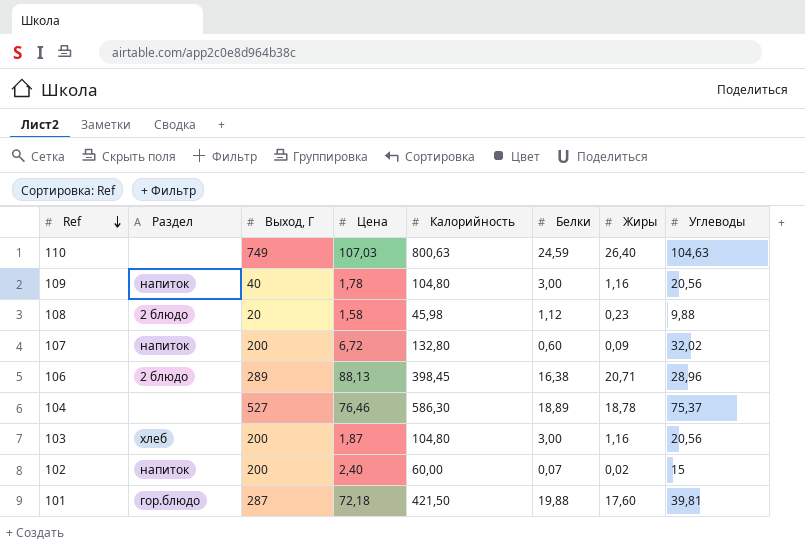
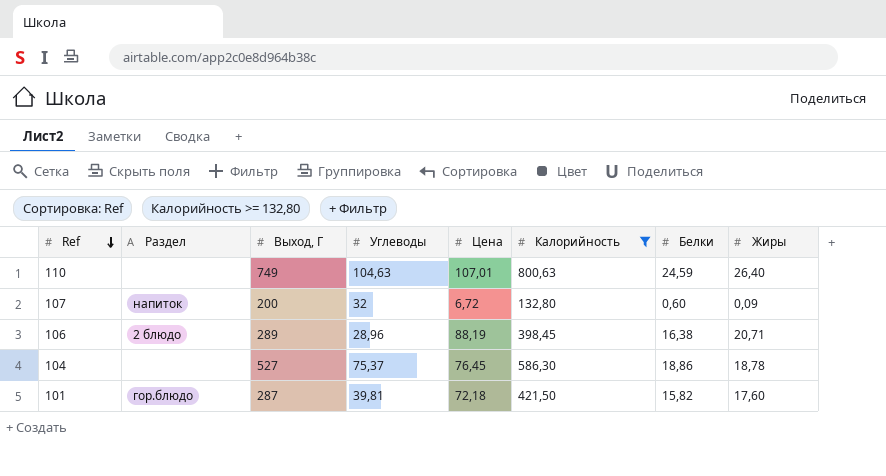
filter: none -> Калорийность >= 132,80
column Углеводы | position: 8 -> 4
110 | Цена: 107,03 -> 107,01
107 | Углеводы: 32,02 -> 32
106 | Цена: 88,13 -> 88,19
104 | Цена: 76,46 -> 76,45
104 | Белки: 18,89 -> 18,86
101 | Белки: 19,88 -> 15,82

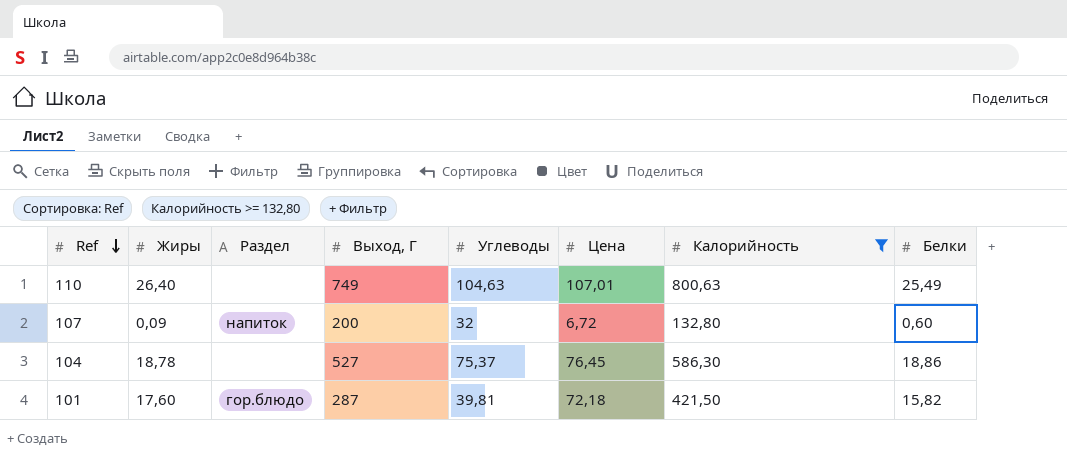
column Жиры | position: 8 -> 2
row 106: 2 блюдо | 289 | 28,96 | 88,19 | 398,45 | 16,38 | 20,71 -> none
110 | Белки: 24,59 -> 25,49

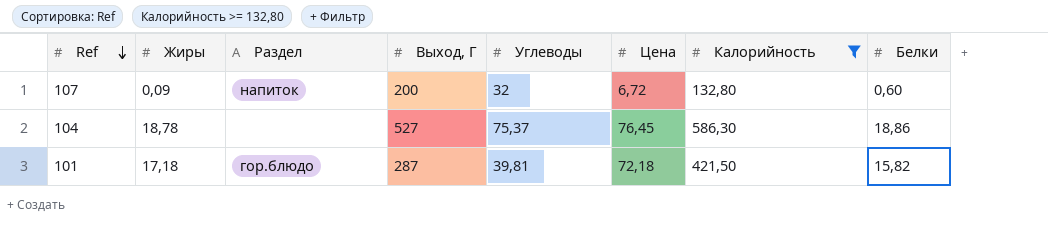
row 110: 26,40 | none | 749 | 104,63 | 107,01 | 800,63 | 25,49 -> none
101 | Жиры: 17,60 -> 17,18

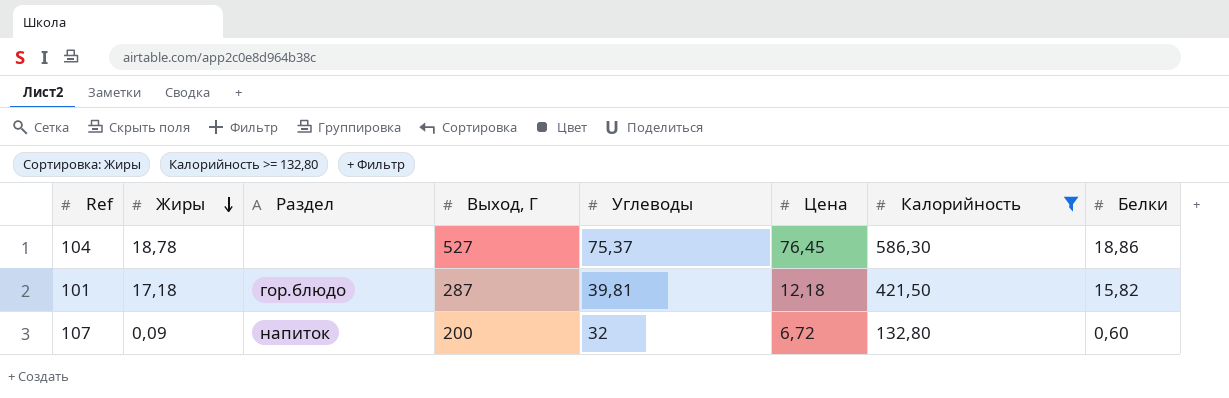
row order: Ref descending -> Жиры descending
101 | Цена: 72,18 -> 12,18

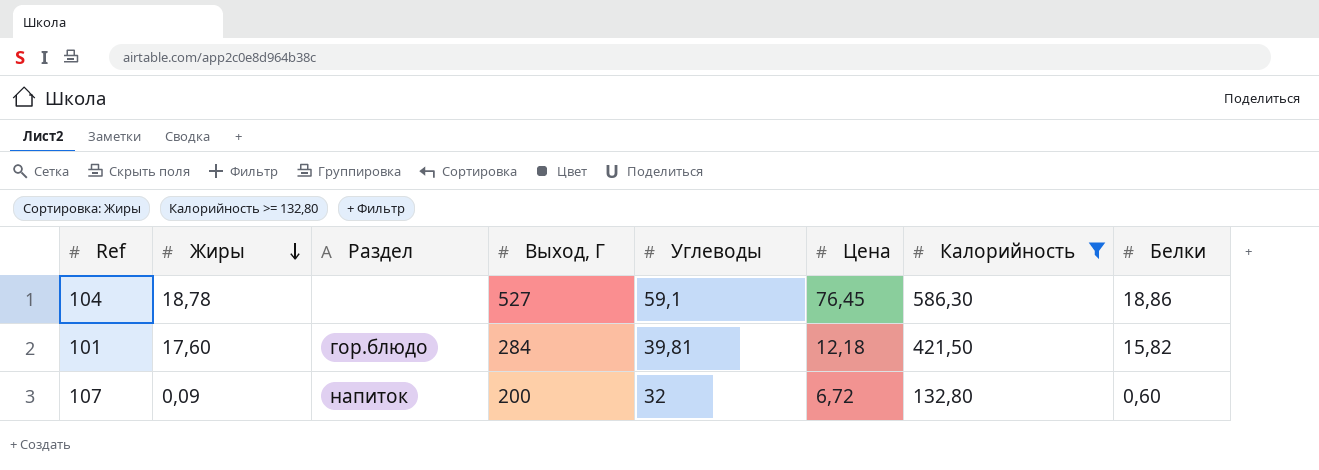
104 | Углеводы: 75,37 -> 59,1
101 | Жиры: 17,18 -> 17,60
101 | Выход, Г: 287 -> 284

